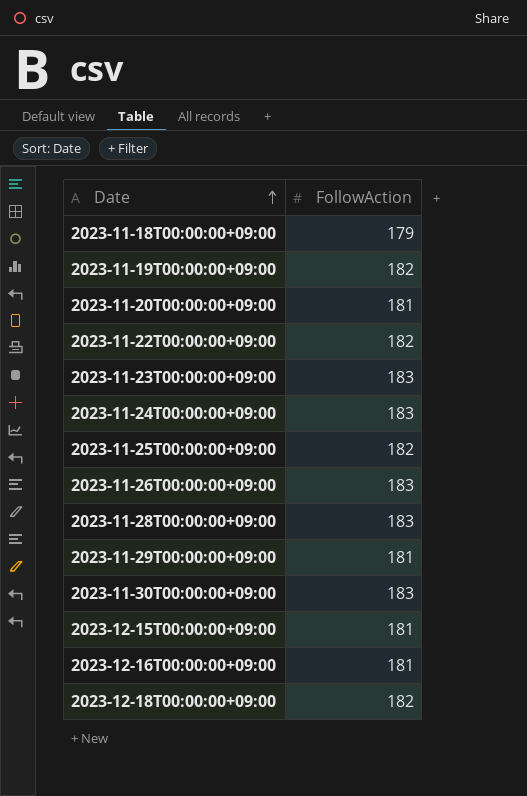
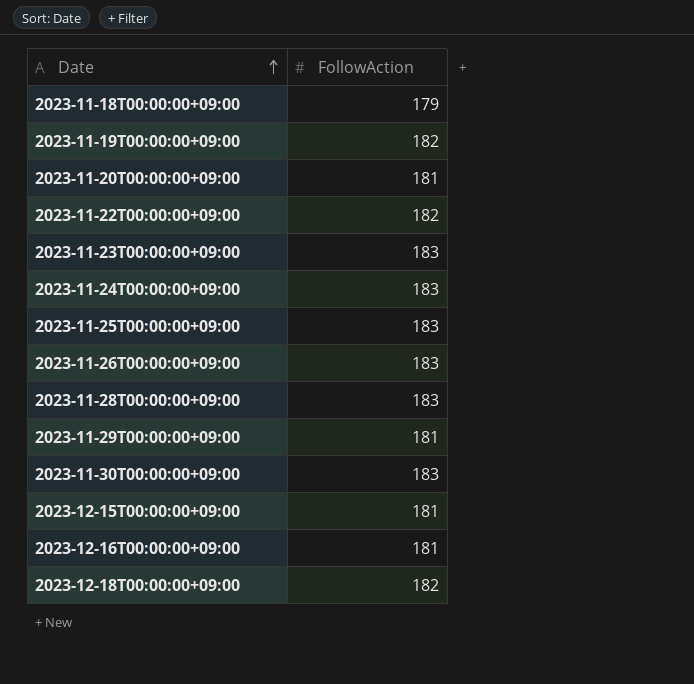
2023-11-25T00:00:00+09:00 | FollowAction: 182 -> 183

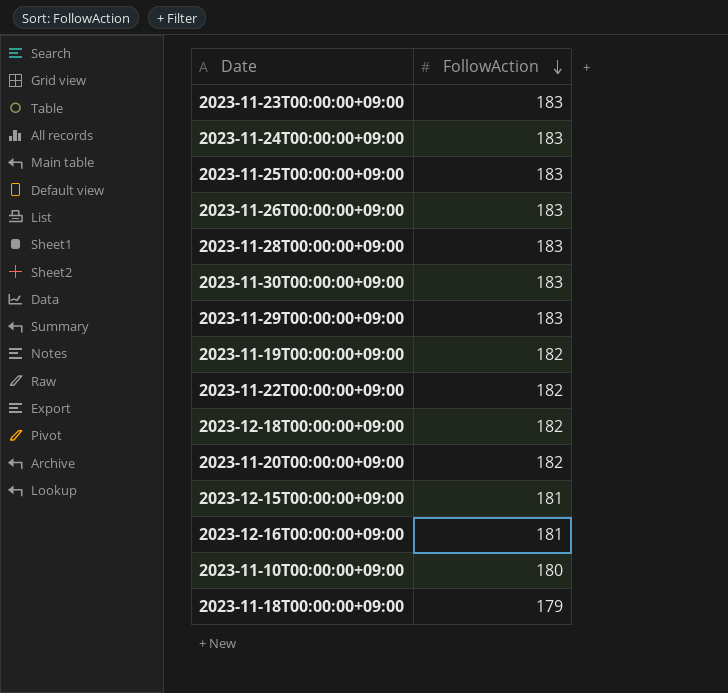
row order: Date ascending -> FollowAction descending
2023-11-29T00:00:00+09:00 | FollowAction: 181 -> 183
2023-11-20T00:00:00+09:00 | FollowAction: 181 -> 182
row 2023-11-10T00:00:00+09:00: none -> 180

